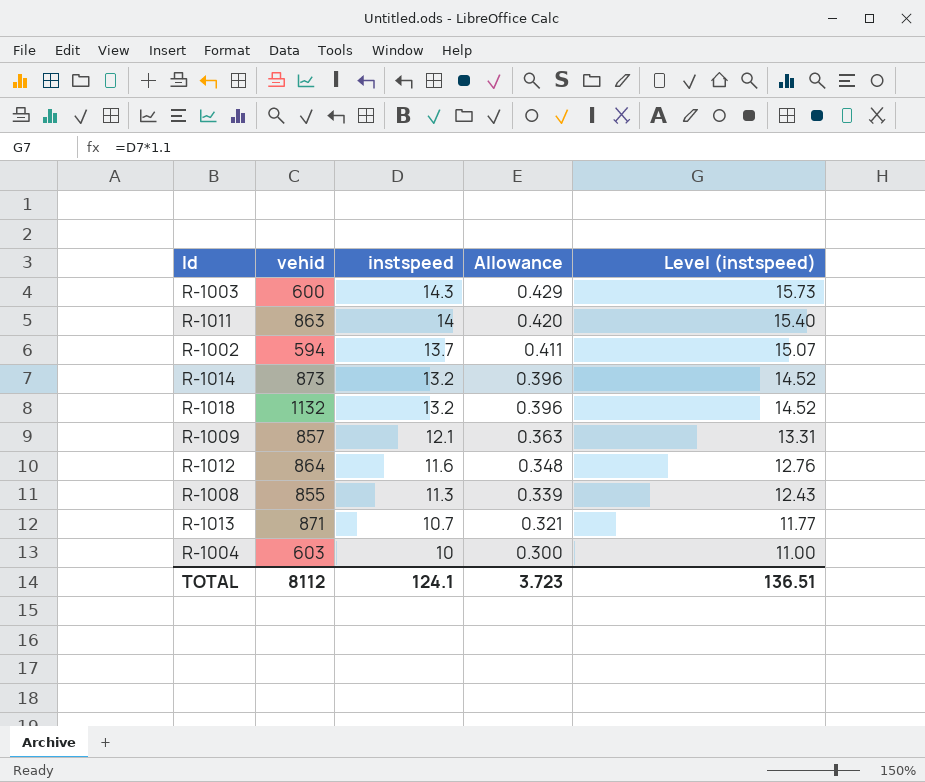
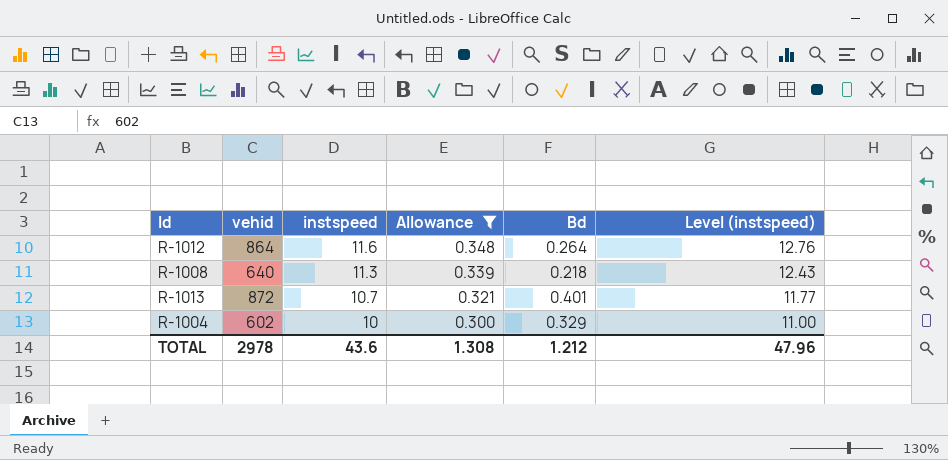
filter: none -> Allowance <= 0.348
column Bd | position: none -> 5
R-1008 | vehid: 855 -> 640
R-1013 | vehid: 871 -> 872
R-1004 | vehid: 603 -> 602
TOTAL | vehid: 8112 -> 2978
TOTAL | instspeed: 124.1 -> 43.6
TOTAL | Allowance: 3.723 -> 1.308
TOTAL | Level (instspeed): 136.51 -> 47.96

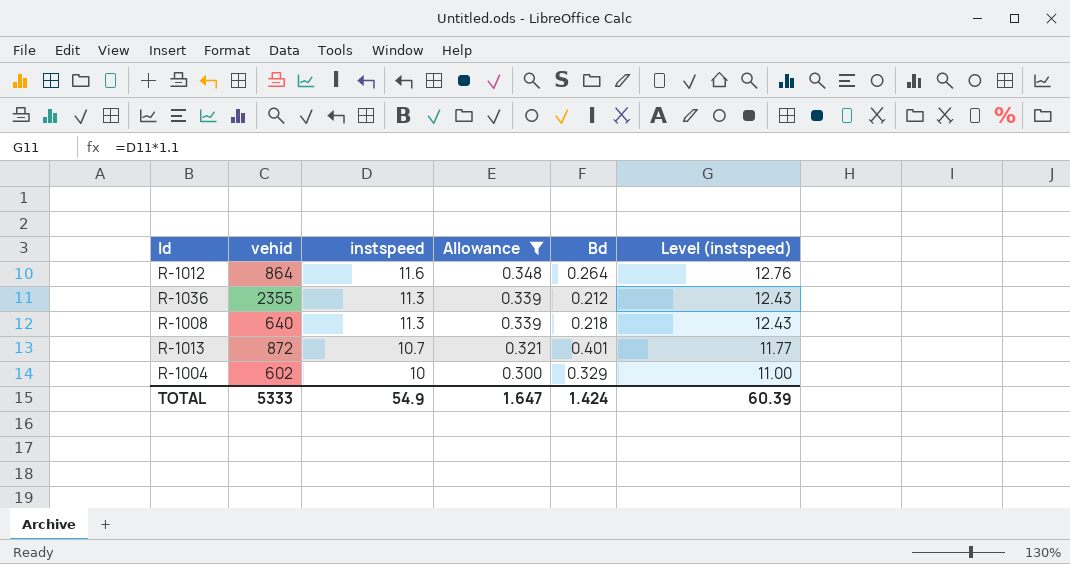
row R-1036: none -> 2355 | 11.3 | 0.339 | 0.212 | 12.43
TOTAL | vehid: 2978 -> 5333
TOTAL | instspeed: 43.6 -> 54.9
TOTAL | Allowance: 1.308 -> 1.647
TOTAL | Bd: 1.212 -> 1.424
TOTAL | Level (instspeed): 47.96 -> 60.39

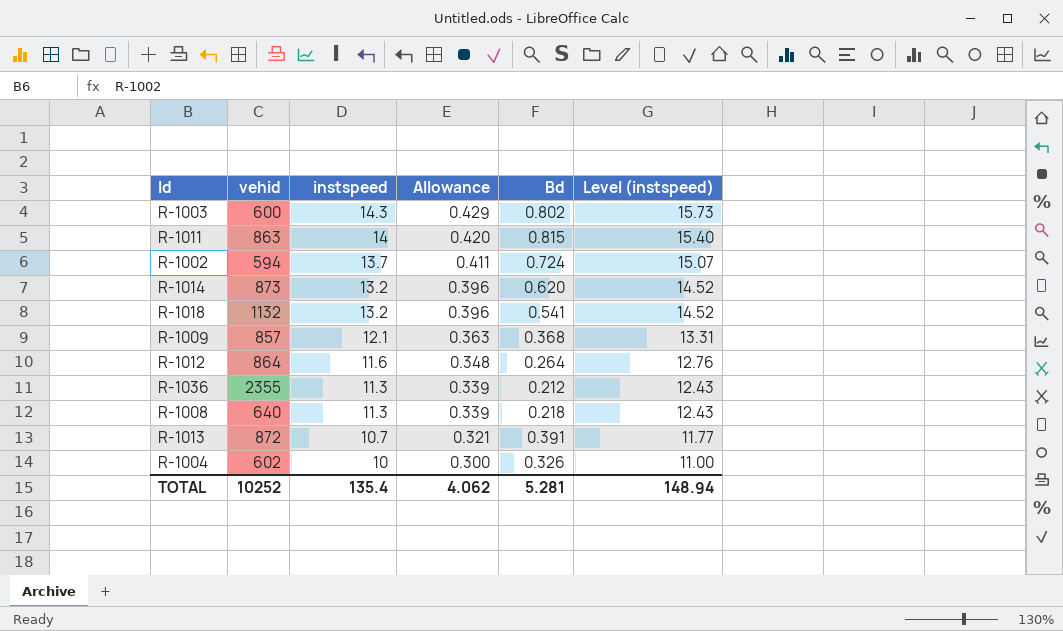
filter: Allowance <= 0.348 -> none
R-1013 | Bd: 0.401 -> 0.391
R-1004 | Bd: 0.329 -> 0.326
TOTAL | vehid: 5333 -> 10252
TOTAL | instspeed: 54.9 -> 135.4
TOTAL | Allowance: 1.647 -> 4.062
TOTAL | Bd: 1.424 -> 5.281
TOTAL | Level (instspeed): 60.39 -> 148.94

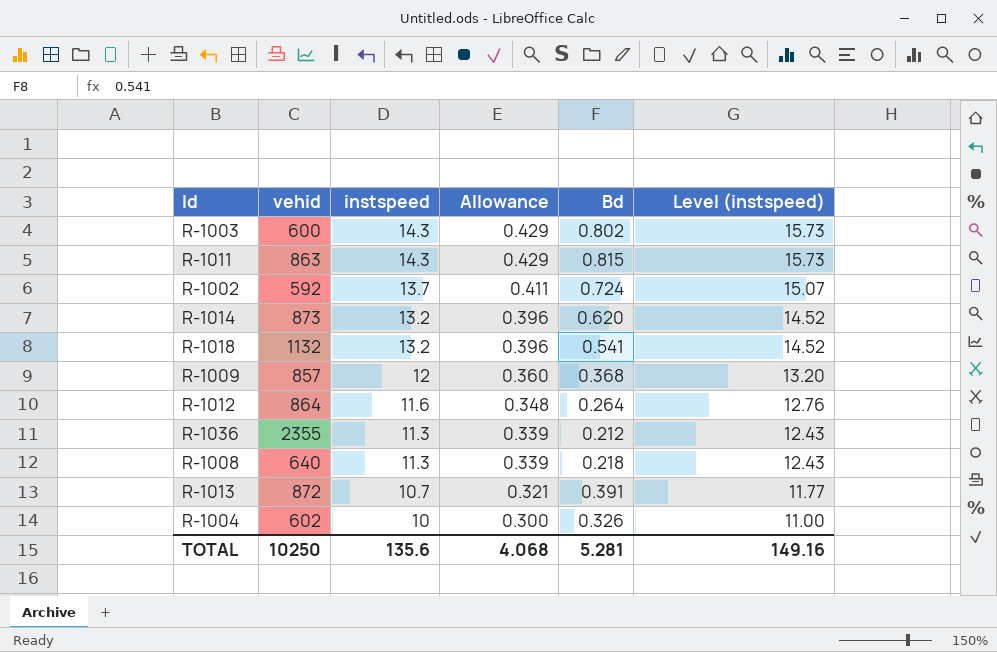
R-1011 | instspeed: 14 -> 14.3
R-1011 | Allowance: 0.420 -> 0.429
R-1011 | Level (instspeed): 15.40 -> 15.73
R-1002 | vehid: 594 -> 592
R-1009 | instspeed: 12.1 -> 12
R-1009 | Allowance: 0.363 -> 0.360
R-1009 | Level (instspeed): 13.31 -> 13.20
TOTAL | vehid: 10252 -> 10250
TOTAL | instspeed: 135.4 -> 135.6
TOTAL | Allowance: 4.062 -> 4.068
TOTAL | Level (instspeed): 148.94 -> 149.16

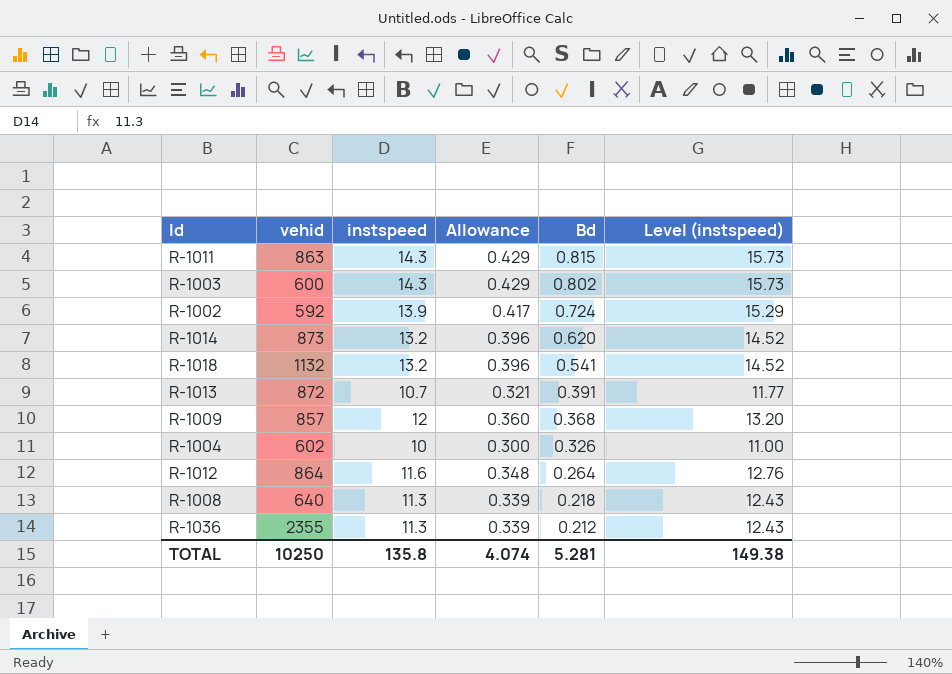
row order: instspeed descending -> Bd descending
R-1002 | instspeed: 13.7 -> 13.9
R-1002 | Allowance: 0.411 -> 0.417
R-1002 | Level (instspeed): 15.07 -> 15.29
TOTAL | instspeed: 135.6 -> 135.8
TOTAL | Allowance: 4.068 -> 4.074
TOTAL | Level (instspeed): 149.16 -> 149.38

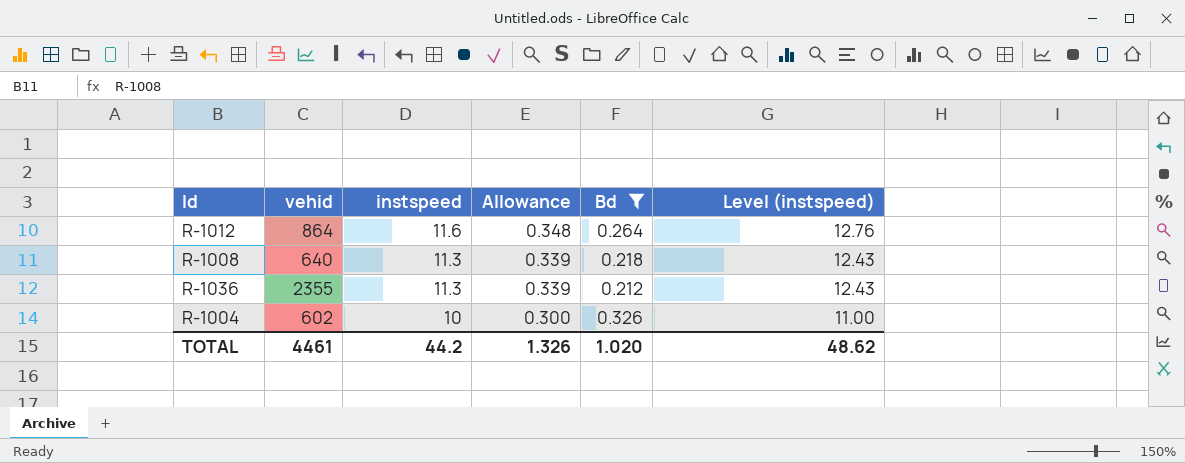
filter: none -> Bd <= 0.326
row order: Bd descending -> instspeed descending
TOTAL | vehid: 10250 -> 4461
TOTAL | instspeed: 135.8 -> 44.2
TOTAL | Allowance: 4.074 -> 1.326
TOTAL | Bd: 5.281 -> 1.020
TOTAL | Level (instspeed): 149.38 -> 48.62

